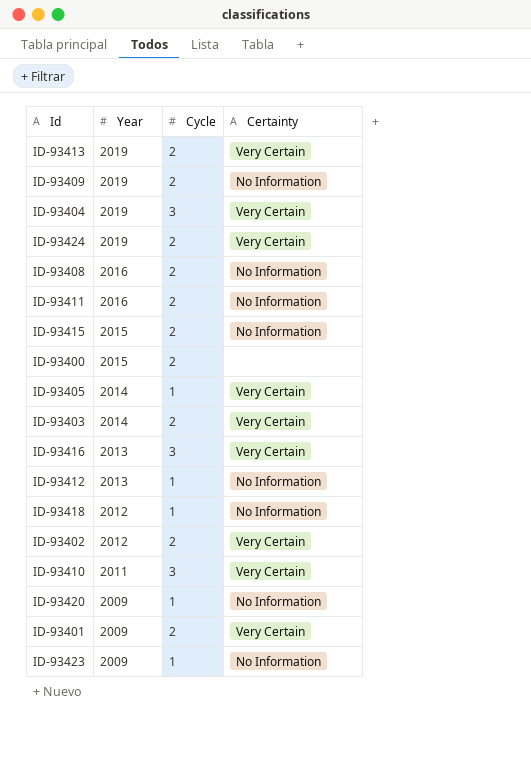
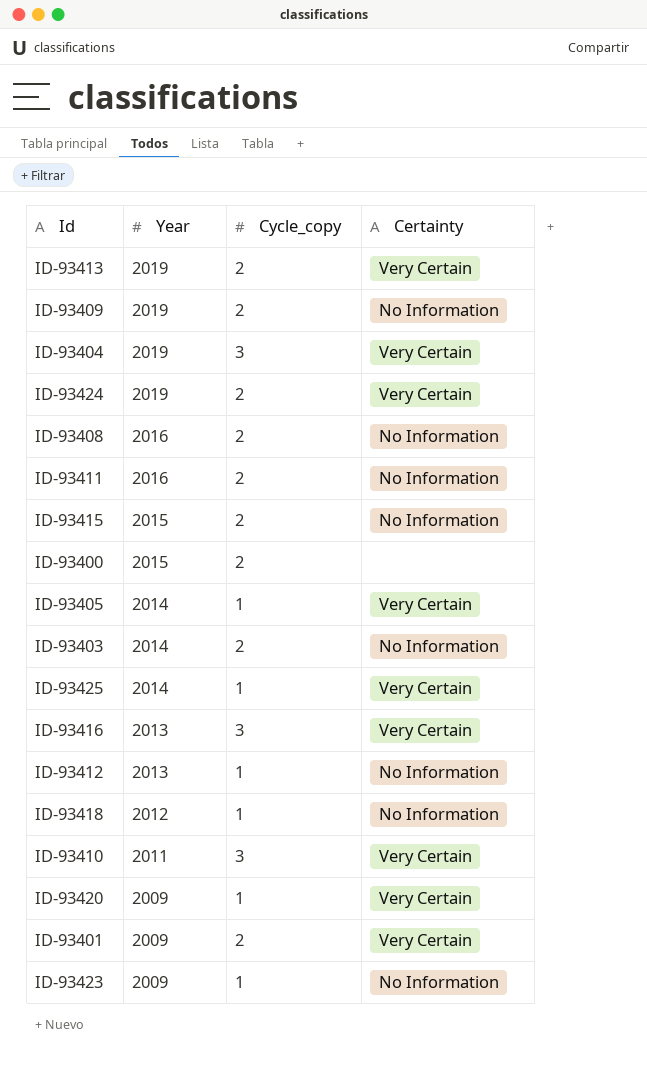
column name: Cycle -> Cycle_copy
row ID-93402: 2012 | 2 | Very Certain -> none
ID-93403 | Certainty: Very Certain -> No Information
row ID-93425: none -> 2014 | 1 | Very Certain
ID-93420 | Certainty: No Information -> Very Certain

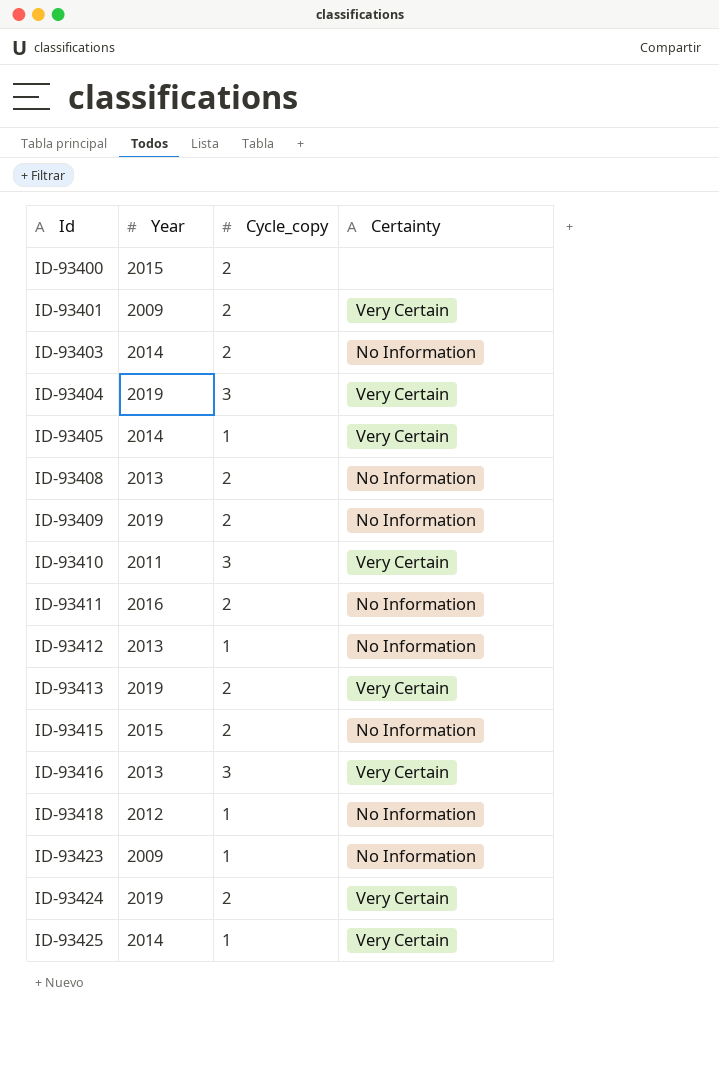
row order: Year descending -> Id ascending
row ID-93420: 2009 | 1 | Very Certain -> none
ID-93408 | Year: 2016 -> 2013

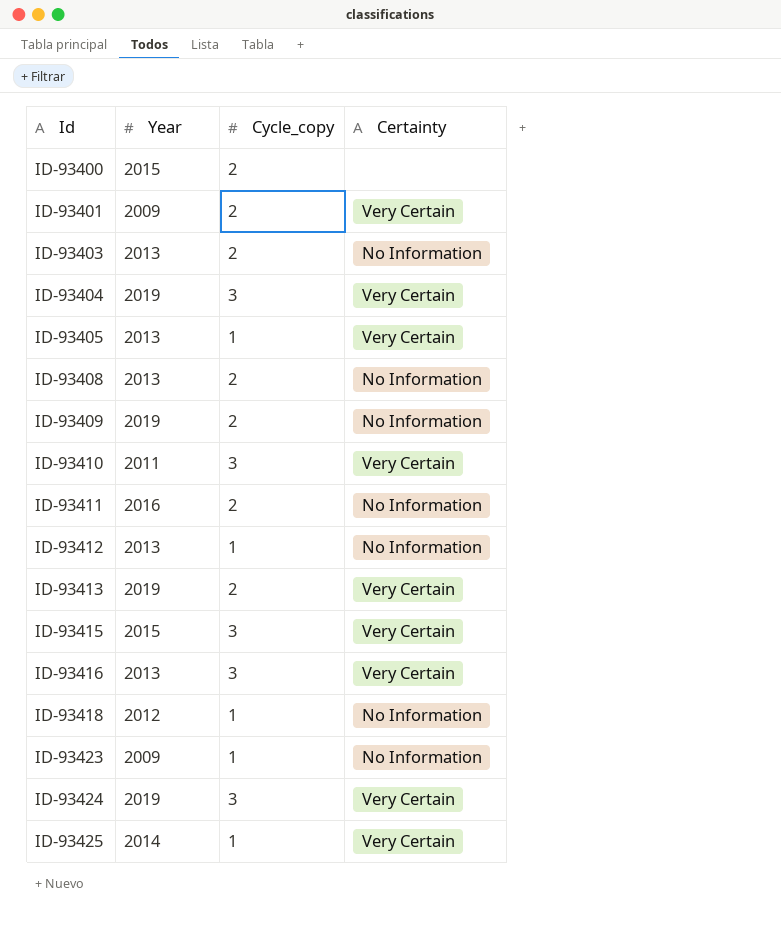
ID-93403 | Year: 2014 -> 2013
ID-93405 | Year: 2014 -> 2013
ID-93415 | Cycle_copy: 2 -> 3
ID-93415 | Certainty: No Information -> Very Certain
ID-93424 | Cycle_copy: 2 -> 3

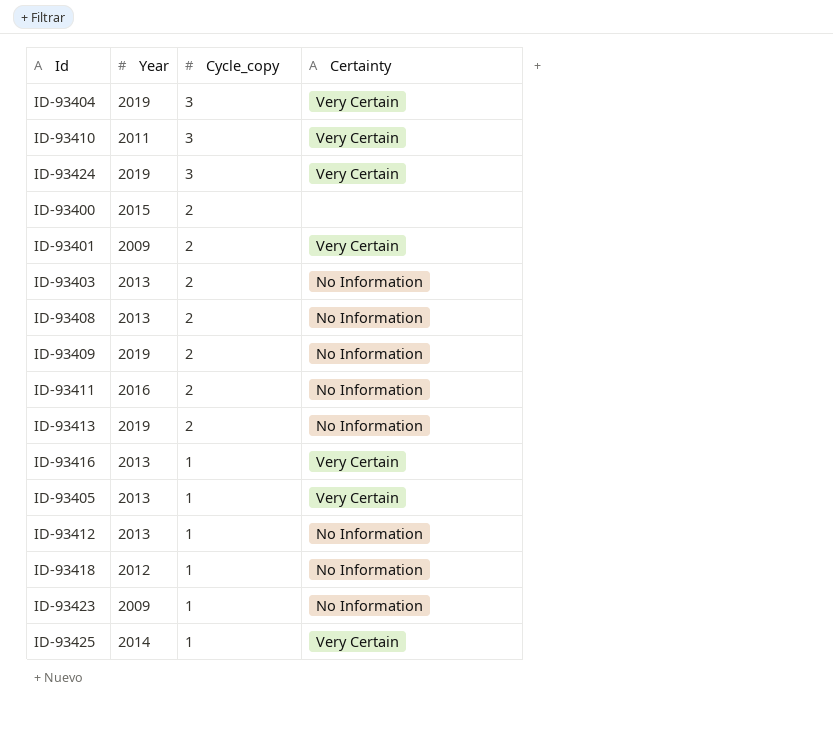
row order: Id ascending -> Cycle_copy descending
row ID-93415: 2015 | 3 | Very Certain -> none
ID-93413 | Certainty: Very Certain -> No Information
ID-93416 | Cycle_copy: 3 -> 1

